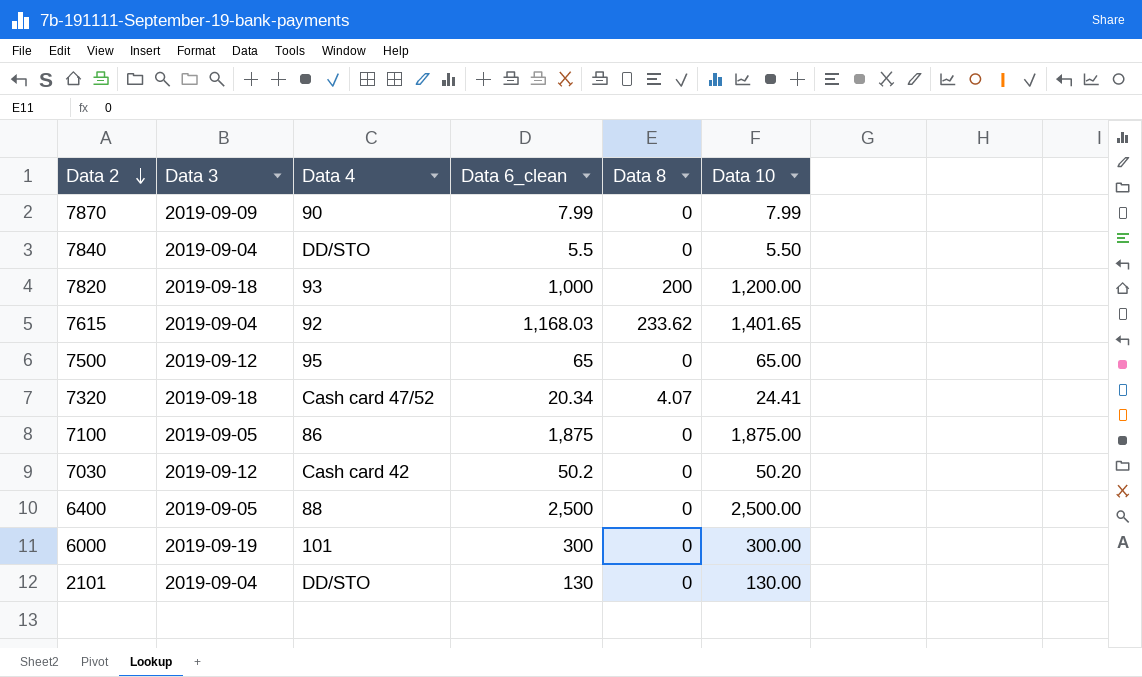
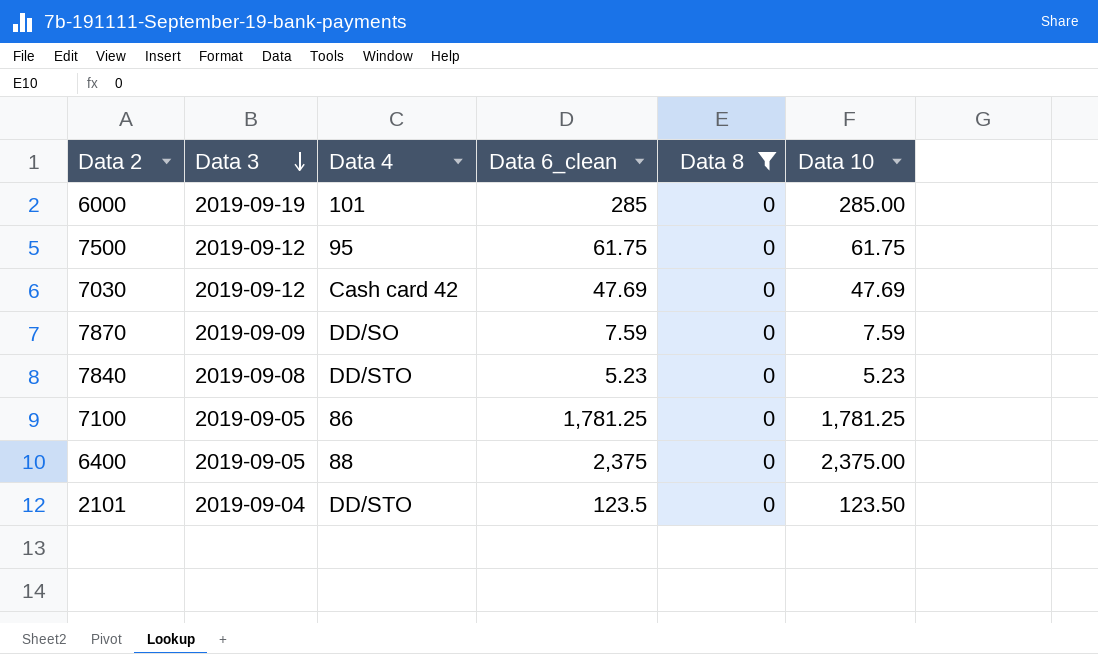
filter: none -> Data 8 = 0
row order: Data 2 descending -> Data 3 descending
6000 | Data 6_clean: 300 -> 285
6000 | Data 10: 300.00 -> 285.00
7500 | Data 6_clean: 65 -> 61.75
7500 | Data 10: 65.00 -> 61.75
7030 | Data 6_clean: 50.2 -> 47.69
7030 | Data 10: 50.20 -> 47.69
7870 | Data 4: 90 -> DD/SO
7870 | Data 6_clean: 7.99 -> 7.59
7870 | Data 10: 7.99 -> 7.59
7840 | Data 3: 2019-09-04 -> 2019-09-08
7840 | Data 6_clean: 5.5 -> 5.23
7840 | Data 10: 5.50 -> 5.23
7100 | Data 6_clean: 1,875 -> 1,781.25
7100 | Data 10: 1,875.00 -> 1,781.25
6400 | Data 6_clean: 2,500 -> 2,375
6400 | Data 10: 2,500.00 -> 2,375.00
2101 | Data 6_clean: 130 -> 123.5
2101 | Data 10: 130.00 -> 123.50

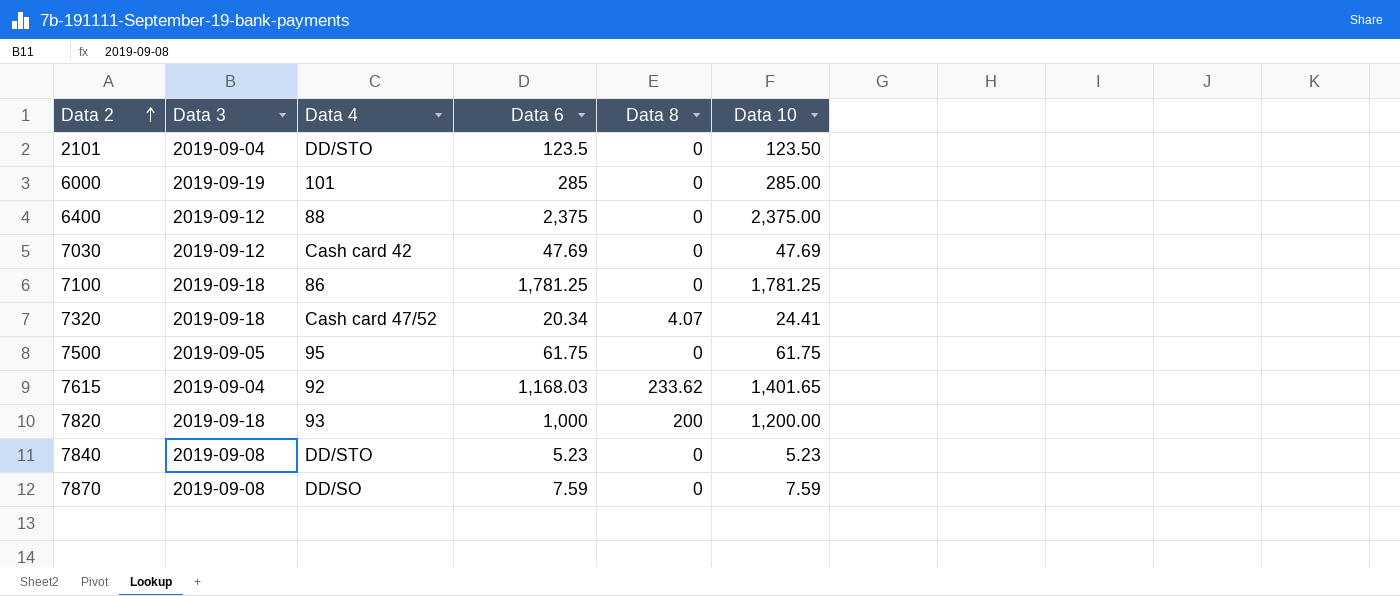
filter: Data 8 = 0 -> none
row order: Data 3 descending -> Data 2 ascending
column name: Data 6_clean -> Data 6
6400 | Data 3: 2019-09-05 -> 2019-09-12
7100 | Data 3: 2019-09-05 -> 2019-09-18
7500 | Data 3: 2019-09-12 -> 2019-09-05
7870 | Data 3: 2019-09-09 -> 2019-09-08

